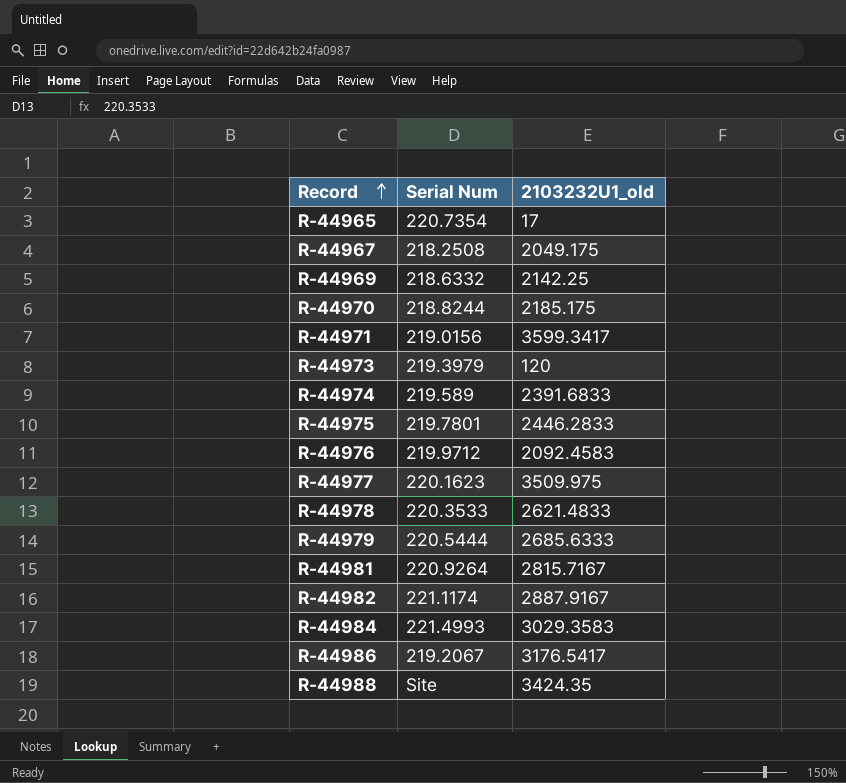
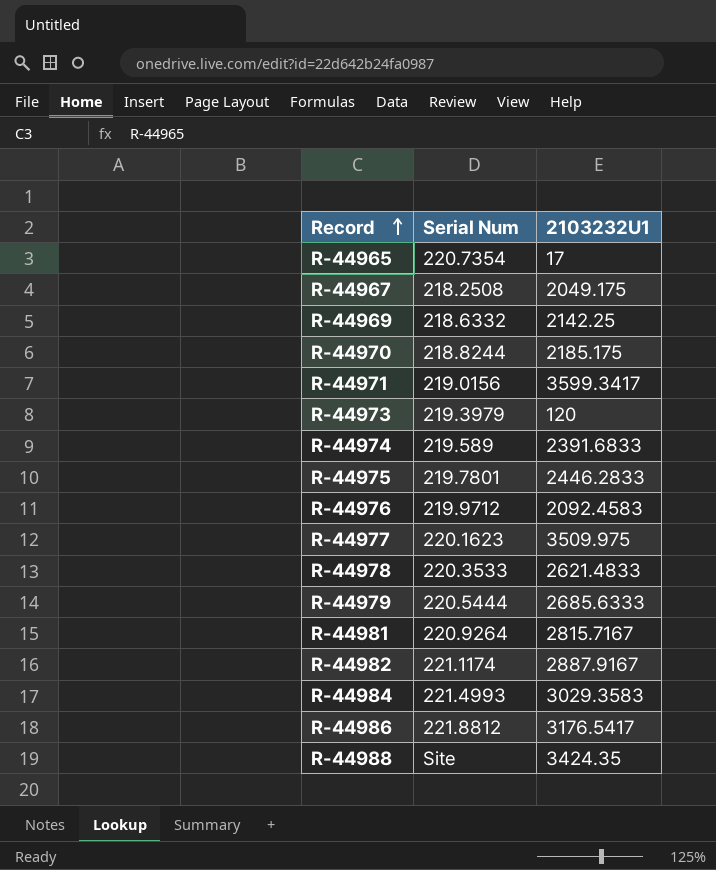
column name: 2103232U1_old -> 2103232U1
R-44986 | Serial Num: 219.2067 -> 221.8812

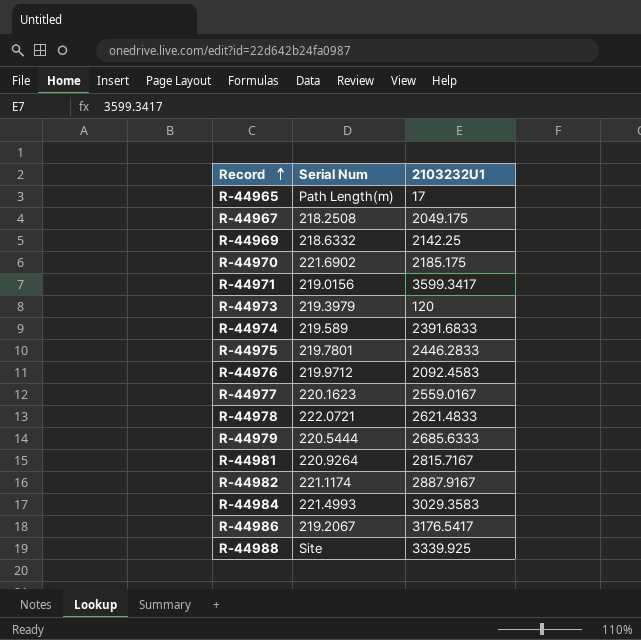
R-44965 | Serial Num: 220.7354 -> Path Length(m)
R-44970 | Serial Num: 218.8244 -> 221.6902
R-44977 | 2103232U1: 3509.975 -> 2559.0167
R-44978 | Serial Num: 220.3533 -> 222.0721
R-44986 | Serial Num: 221.8812 -> 219.2067
R-44988 | 2103232U1: 3424.35 -> 3339.925

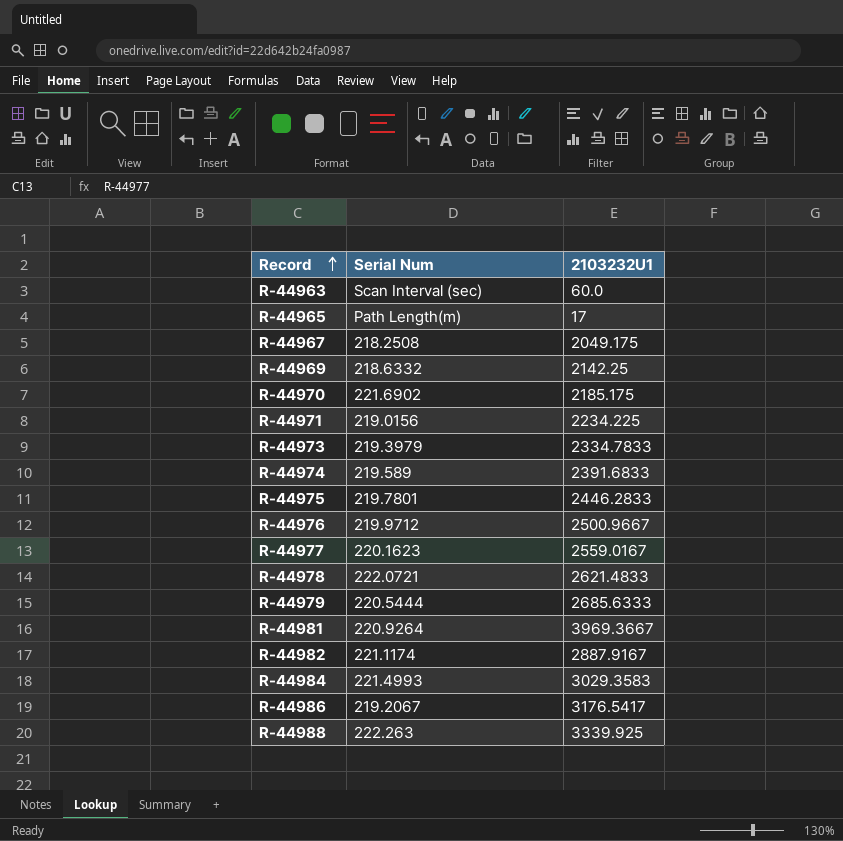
row R-44963: none -> Scan Interval (sec) | 60.0
R-44971 | 2103232U1: 3599.3417 -> 2234.225
R-44973 | 2103232U1: 120 -> 2334.7833
R-44976 | 2103232U1: 2092.4583 -> 2500.9667
R-44981 | 2103232U1: 2815.7167 -> 3969.3667
R-44988 | Serial Num: Site -> 222.263

